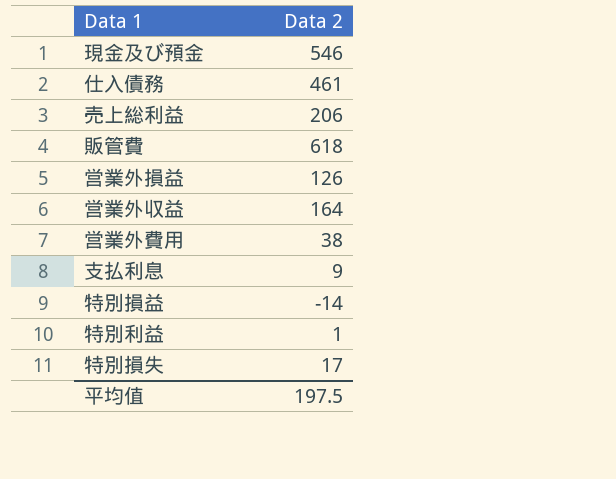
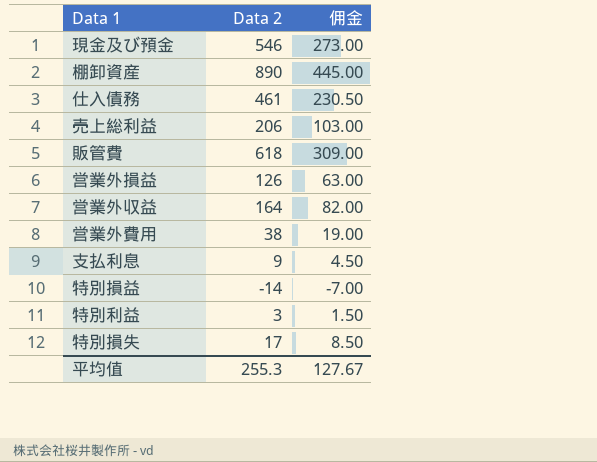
column 佣金 | formula: none -> [Data 2] * 0.5
row 棚卸資産: none -> 890 | 445.00
特別利益 | Data 2: 1 -> 3
平均值 | Data 2: 197.5 -> 255.3

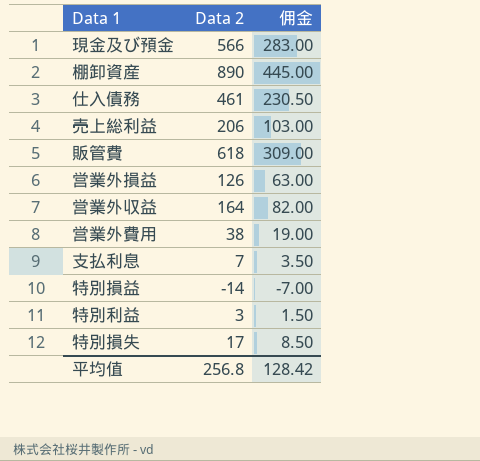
現金及び預金 | Data 2: 546 -> 566
現金及び預金 | 佣金: 273.00 -> 283.00
支払利息 | Data 2: 9 -> 7
支払利息 | 佣金: 4.50 -> 3.50
平均值 | Data 2: 255.3 -> 256.8
平均值 | 佣金: 127.67 -> 128.42

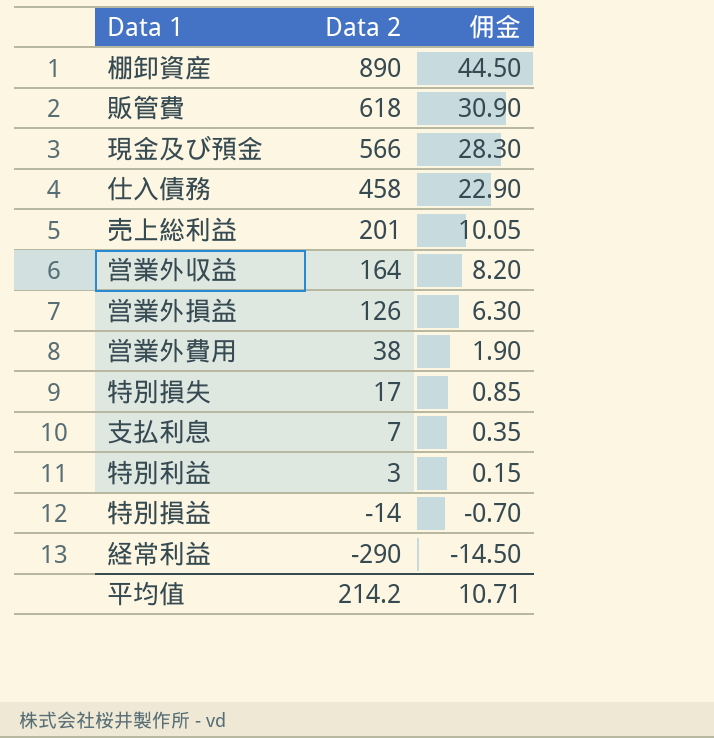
row order: none -> Data 2 descending
column 佣金 | formula: [Data 2] * 0.5 -> [Data 2] * 0.05
仕入債務 | Data 2: 461 -> 458
売上総利益 | Data 2: 206 -> 201
row 経常利益: none -> -290 | -14.50
平均值 | Data 2: 256.8 -> 214.2
平均值 | 佣金: 128.42 -> 10.71

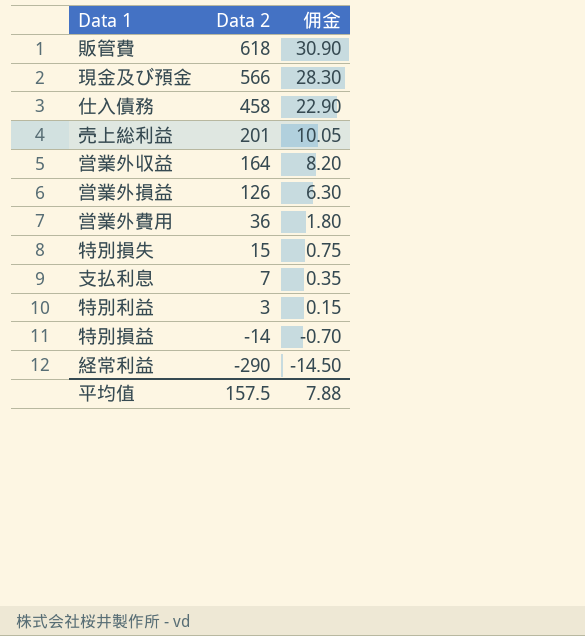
row 棚卸資産: 890 | 44.50 -> none
営業外費用 | Data 2: 38 -> 36
営業外費用 | 佣金: 1.90 -> 1.80
特別損失 | Data 2: 17 -> 15
特別損失 | 佣金: 0.85 -> 0.75
平均值 | Data 2: 214.2 -> 157.5
平均值 | 佣金: 10.71 -> 7.88

